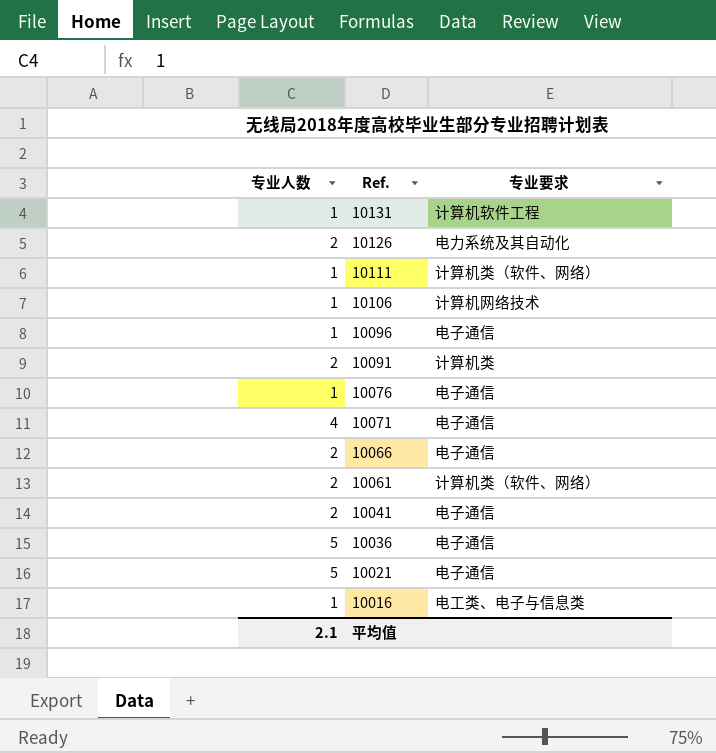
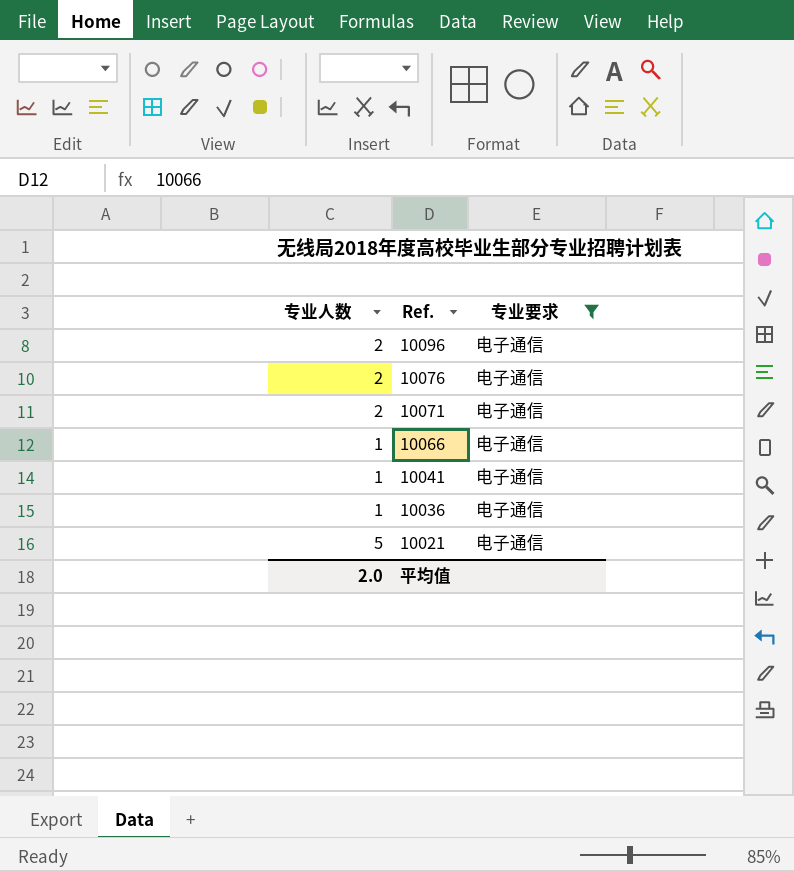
filter: none -> 专业要求 = 电子通信
10096 | 专业人数: 1 -> 2
10076 | 专业人数: 1 -> 2
10071 | 专业人数: 4 -> 2
10066 | 专业人数: 2 -> 1
10041 | 专业人数: 2 -> 1
10036 | 专业人数: 5 -> 1
平均值 | 专业人数: 2.1 -> 2.0

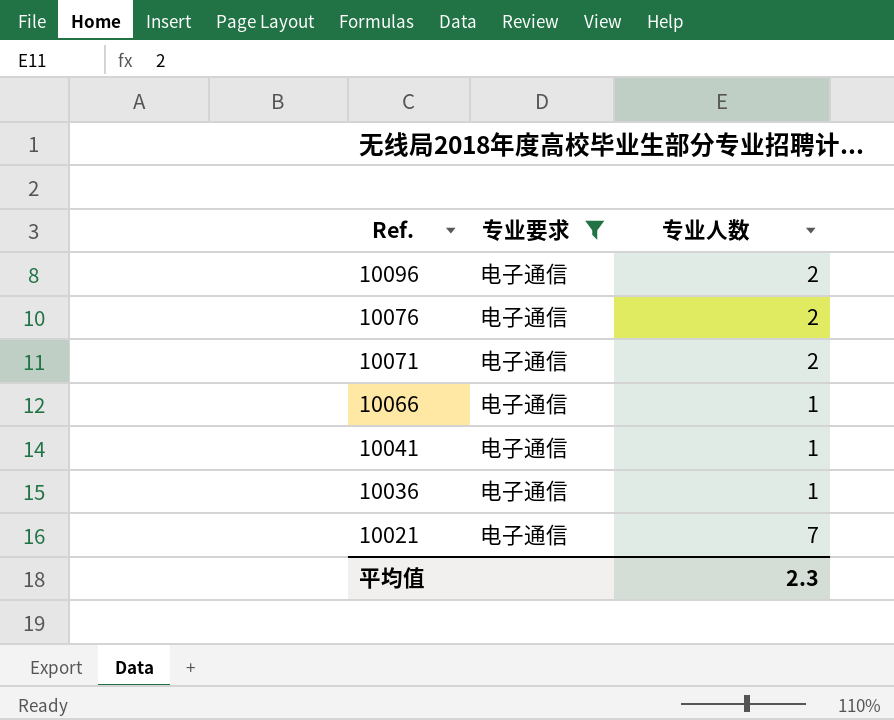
column 专业人数 | position: 1 -> 3
10021 | 专业人数: 5 -> 7
平均值 | 专业人数: 2.0 -> 2.3

